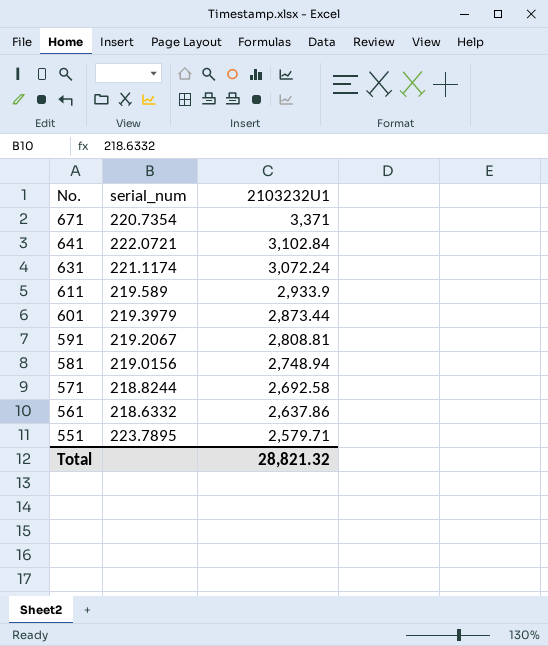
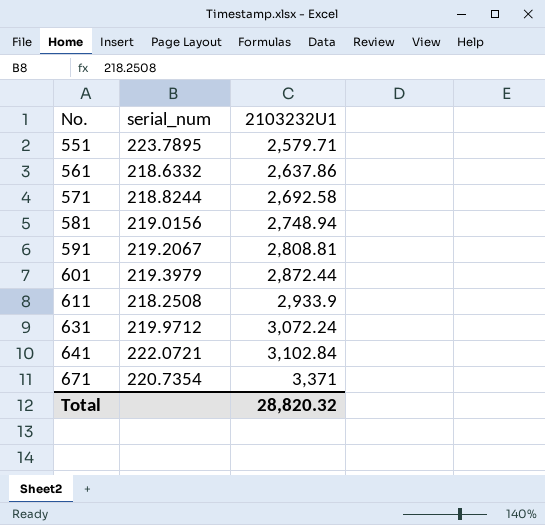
row order: No. descending -> No. ascending
601 | 2103232U1: 2,873.44 -> 2,872.44
611 | serial_num: 219.589 -> 218.2508
631 | serial_num: 221.1174 -> 219.9712
Total | 2103232U1: 28,821.32 -> 28,820.32

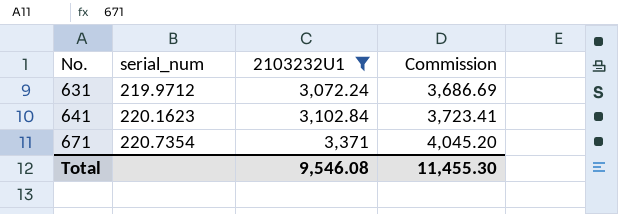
filter: none -> 2103232U1 >= 3,072.24
column Commission | formula: none -> [2103232U1] * 1.2
641 | serial_num: 222.0721 -> 220.1623
Total | 2103232U1: 28,820.32 -> 9,546.08

